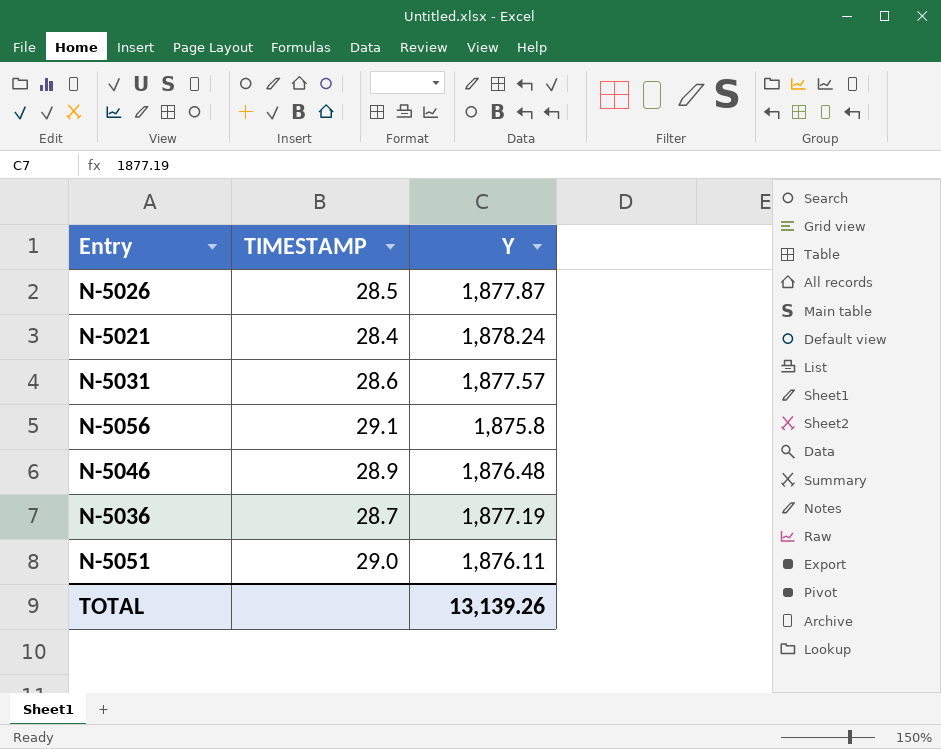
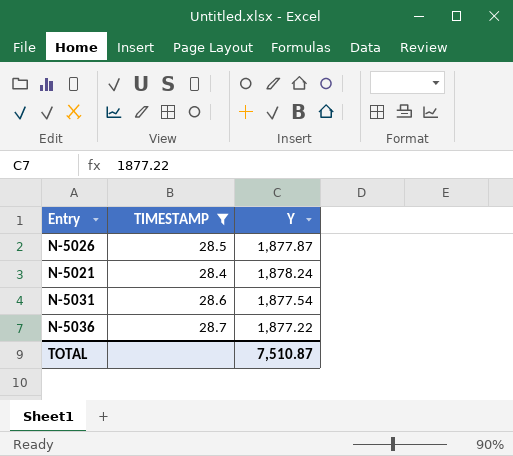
filter: none -> TIMESTAMP <= 28.7
N-5031 | Y: 1,877.57 -> 1,877.54
N-5036 | Y: 1,877.19 -> 1,877.22
TOTAL | Y: 13,139.26 -> 7,510.87

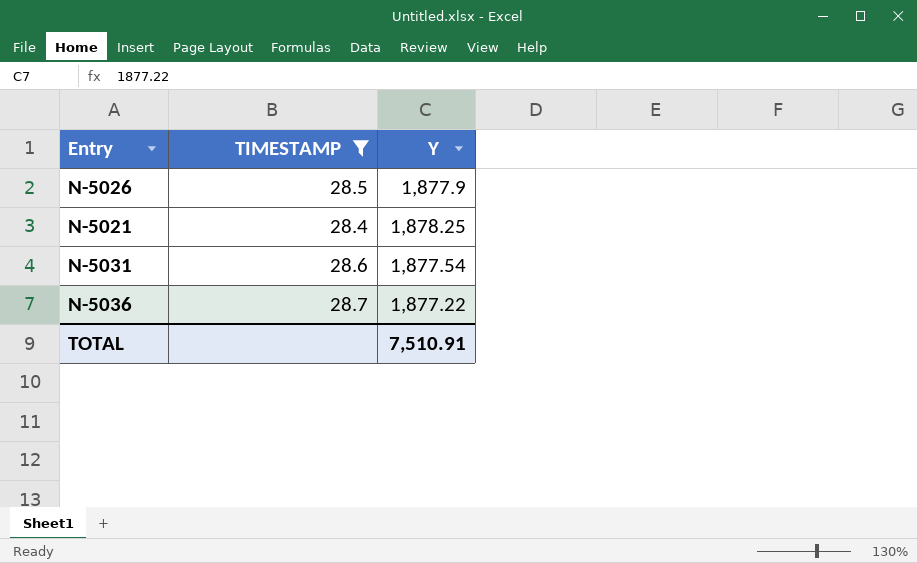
N-5026 | Y: 1,877.87 -> 1,877.9
N-5021 | Y: 1,878.24 -> 1,878.25
TOTAL | Y: 7,510.87 -> 7,510.91

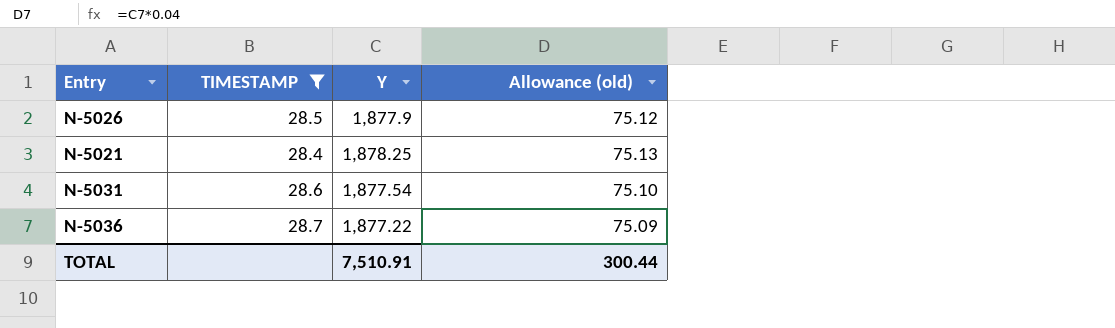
column Allowance (old) | formula: none -> [Y] * 0.04

